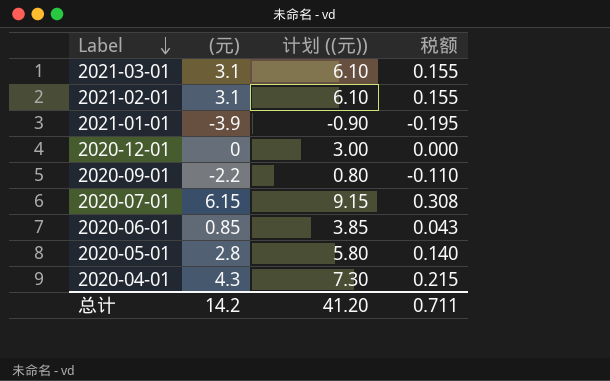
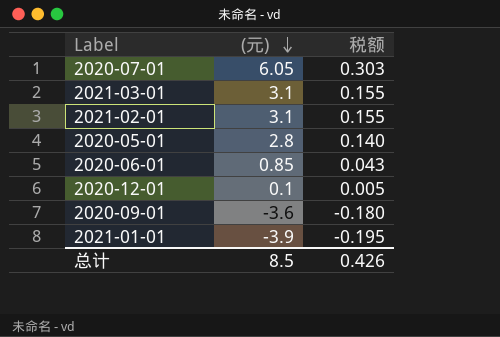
row order: Label descending -> (元) descending
column 计划 ((元)) | formula: [(元)] + 3 -> none
row 2020-04-01: 4.3 | 7.30 | 0.215 -> none
2020-07-01 | (元): 6.15 -> 6.05
2020-07-01 | 税额: 0.308 -> 0.303
2020-12-01 | (元): 0 -> 0.1
2020-12-01 | 税额: 0.000 -> 0.005
2020-09-01 | (元): -2.2 -> -3.6
2020-09-01 | 税额: -0.110 -> -0.180
总计 | (元): 14.2 -> 8.5
总计 | 税额: 0.711 -> 0.426

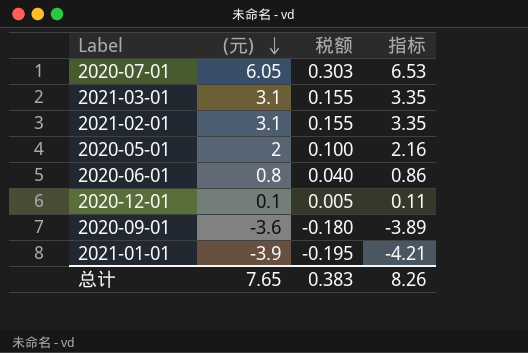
column 指标 | formula: none -> [(元)] * 1.08
2020-05-01 | (元): 2.8 -> 2
2020-05-01 | 税额: 0.140 -> 0.100
2020-06-01 | (元): 0.85 -> 0.8
2020-06-01 | 税额: 0.043 -> 0.040
总计 | (元): 8.5 -> 7.65
总计 | 税额: 0.426 -> 0.383

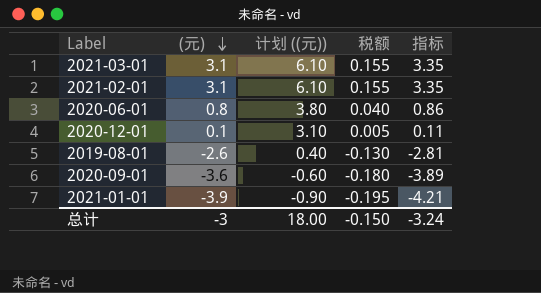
column 计划 ((元)) | formula: none -> [(元)] + 3
row 2020-07-01: 6.05 | 0.303 | 6.53 -> none
row 2020-05-01: 2 | 0.100 | 2.16 -> none
row 2019-08-01: none -> -2.6 | 0.40 | -0.130 | -2.81
总计 | (元): 7.65 -> -3
总计 | 税额: 0.383 -> -0.150
总计 | 指标: 8.26 -> -3.24

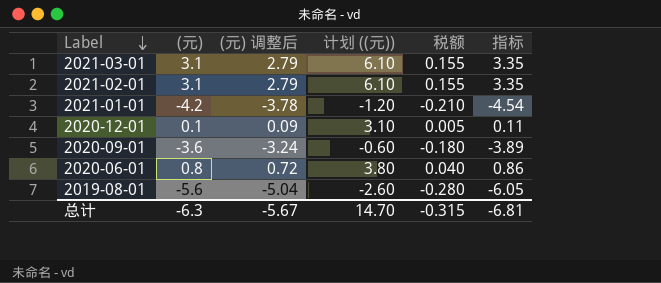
row order: (元) descending -> Label descending
column (元) 调整后 | formula: none -> [(元)] * 0.9
2021-01-01 | (元): -3.9 -> -4.2
2021-01-01 | 计划 ((元)): -0.90 -> -1.20
2021-01-01 | 税额: -0.195 -> -0.210
2021-01-01 | 指标: -4.21 -> -4.54
2019-08-01 | (元): -2.6 -> -5.6
2019-08-01 | 计划 ((元)): 0.40 -> -2.60
2019-08-01 | 税额: -0.130 -> -0.280
2019-08-01 | 指标: -2.81 -> -6.05
总计 | (元): -3 -> -6.3
总计 | 计划 ((元)): 18.00 -> 14.70
总计 | 税额: -0.150 -> -0.315
总计 | 指标: -3.24 -> -6.81

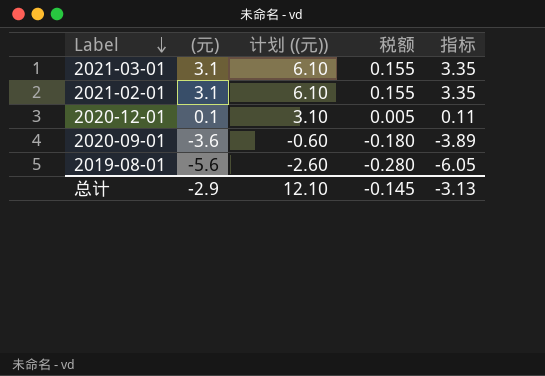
column (元) 调整后 | formula: [(元)] * 0.9 -> none
row 2021-01-01: -4.2 | -3.78 | -1.20 | -0.210 | -4.54 -> none
row 2020-06-01: 0.8 | 0.72 | 3.80 | 0.040 | 0.86 -> none
总计 | (元): -6.3 -> -2.9
总计 | 计划 ((元)): 14.70 -> 12.10
总计 | 税额: -0.315 -> -0.145
总计 | 指标: -6.81 -> -3.13

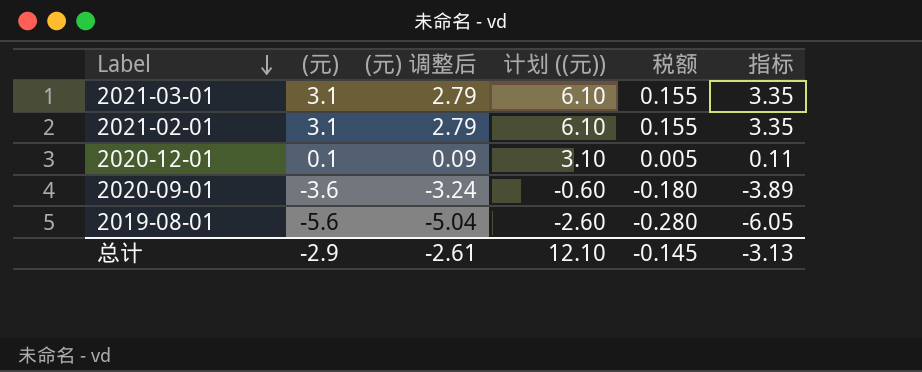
column (元) 调整后 | formula: none -> [(元)] * 0.9

